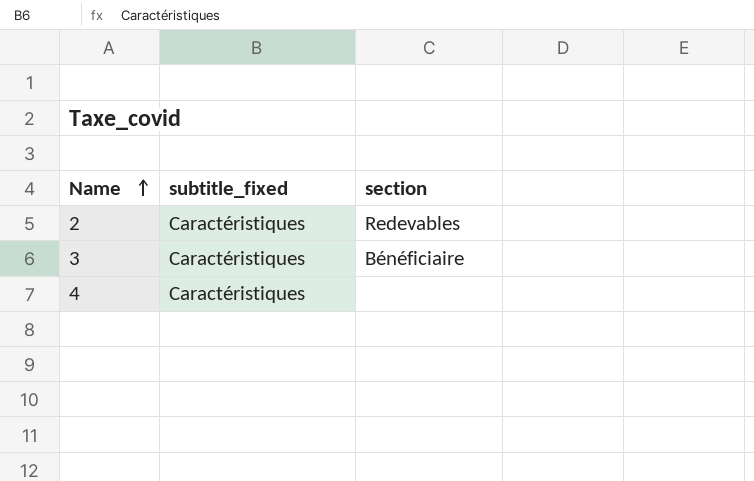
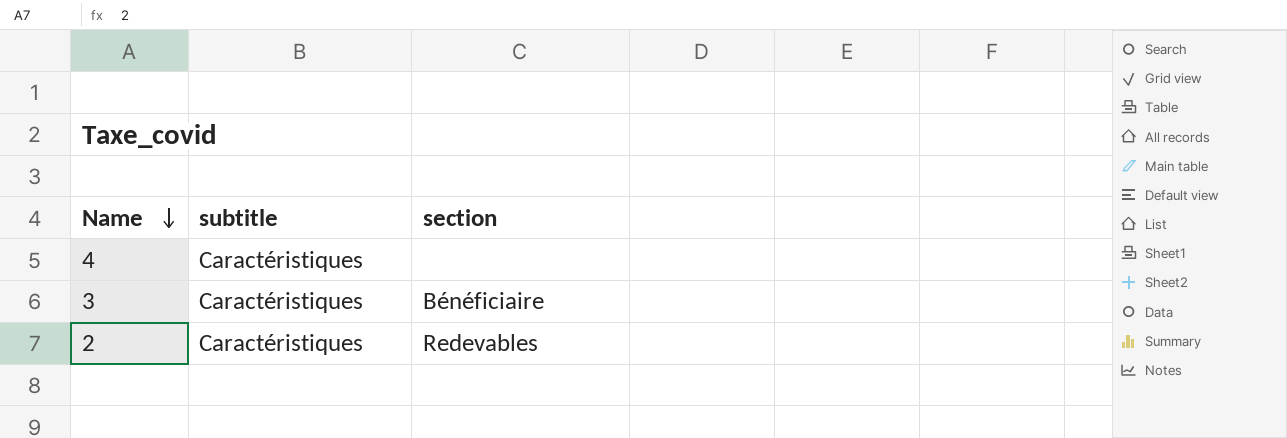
row order: Name ascending -> Name descending
column name: subtitle_fixed -> subtitle

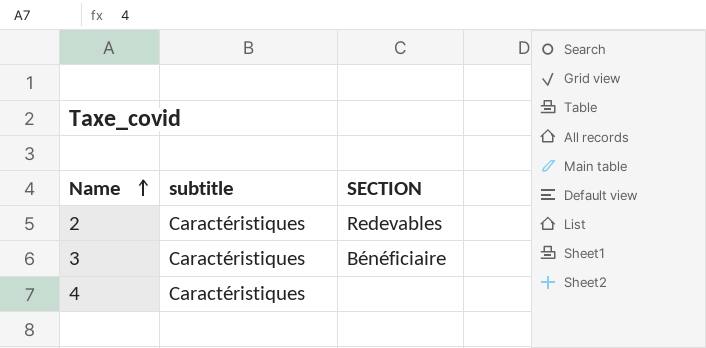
row order: Name descending -> Name ascending
column name: section -> SECTION

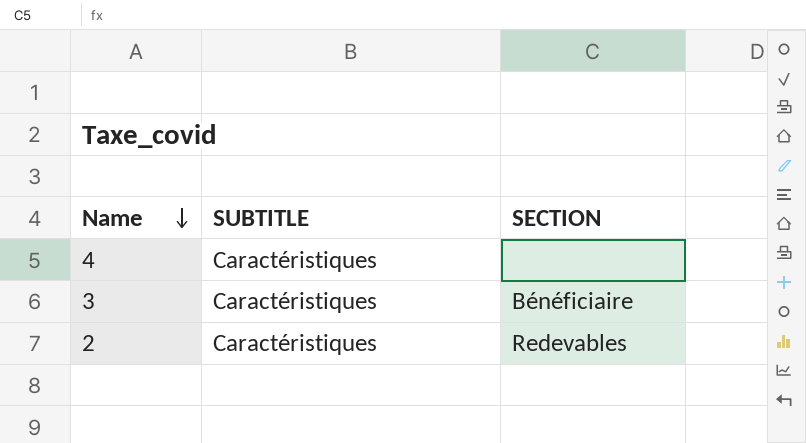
row order: Name ascending -> Name descending
column name: subtitle -> SUBTITLE

